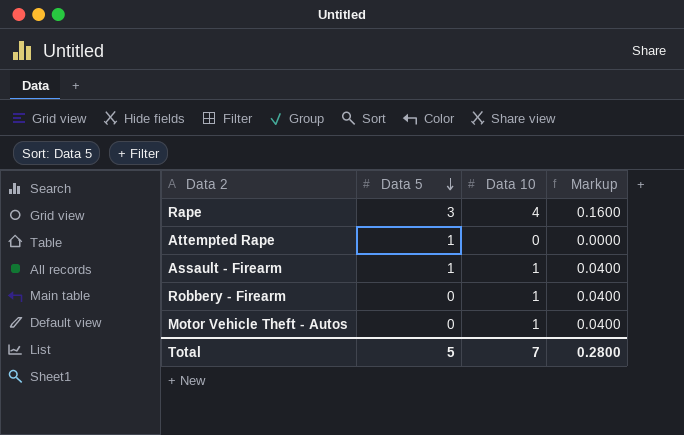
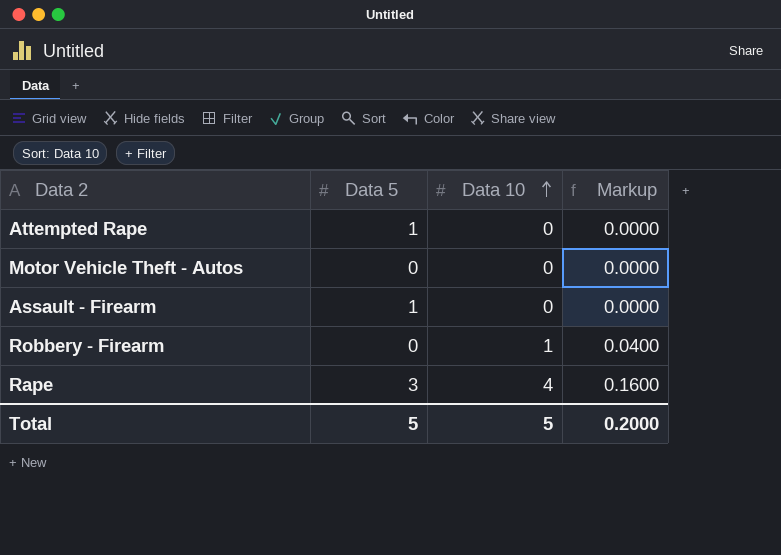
row order: Data 5 descending -> Data 10 ascending
Motor Vehicle Theft - Autos | Data 10: 1 -> 0
Motor Vehicle Theft - Autos | Markup: 0.0400 -> 0.0000
Assault - Firearm | Data 10: 1 -> 0
Assault - Firearm | Markup: 0.0400 -> 0.0000
Total | Data 10: 7 -> 5
Total | Markup: 0.2800 -> 0.2000

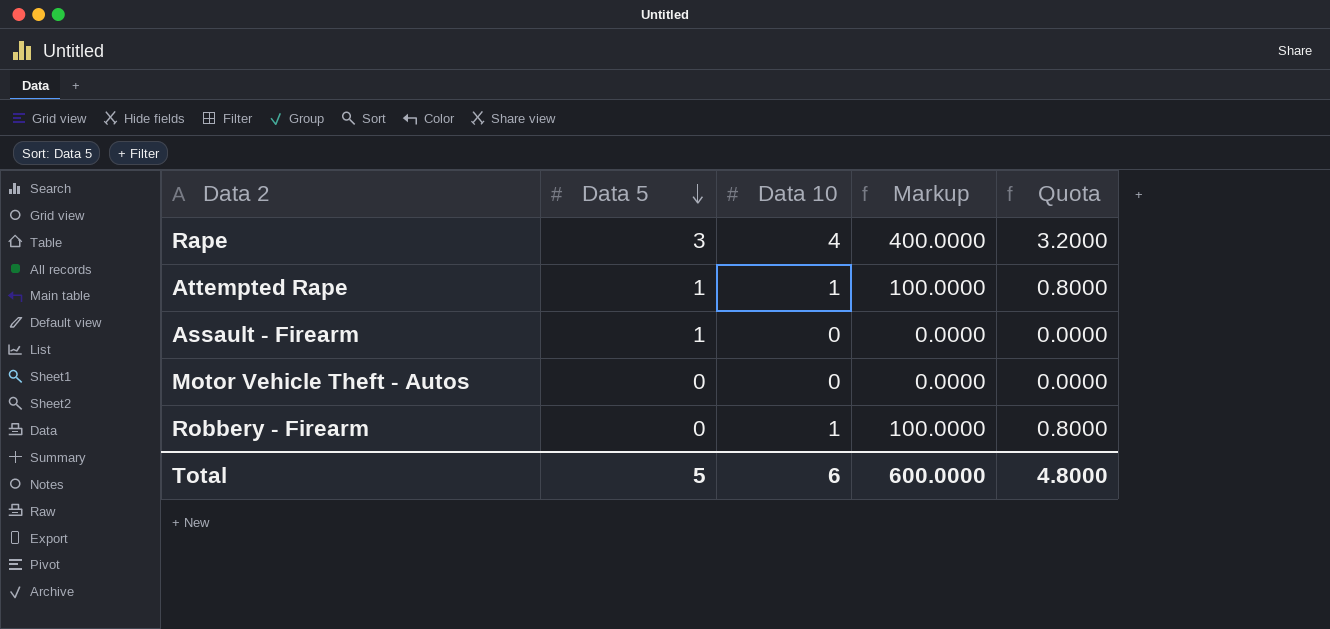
row order: Data 10 ascending -> Data 5 descending
column Markup | formula: [Data 10] * 0.04 -> [Data 10] * 100
column Quota | formula: none -> [Data 10] * 0.8
Attempted Rape | Data 10: 0 -> 1
Total | Data 10: 5 -> 6
Total | Markup: 0.2000 -> 600.0000

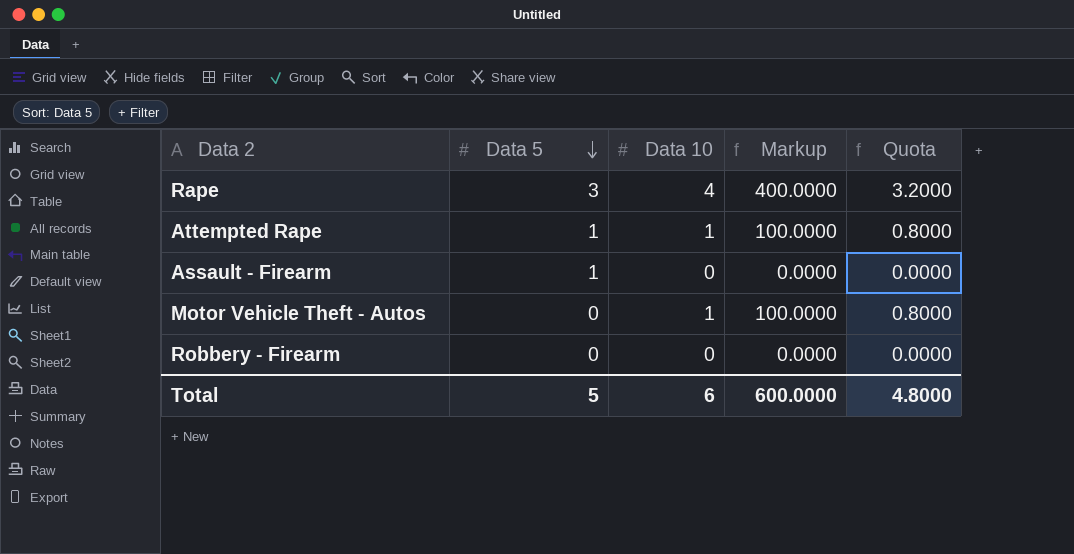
Motor Vehicle Theft - Autos | Data 10: 0 -> 1
Motor Vehicle Theft - Autos | Markup: 0.0000 -> 100.0000
Motor Vehicle Theft - Autos | Quota: 0.0000 -> 0.8000
Robbery - Firearm | Data 10: 1 -> 0
Robbery - Firearm | Markup: 100.0000 -> 0.0000
Robbery - Firearm | Quota: 0.8000 -> 0.0000

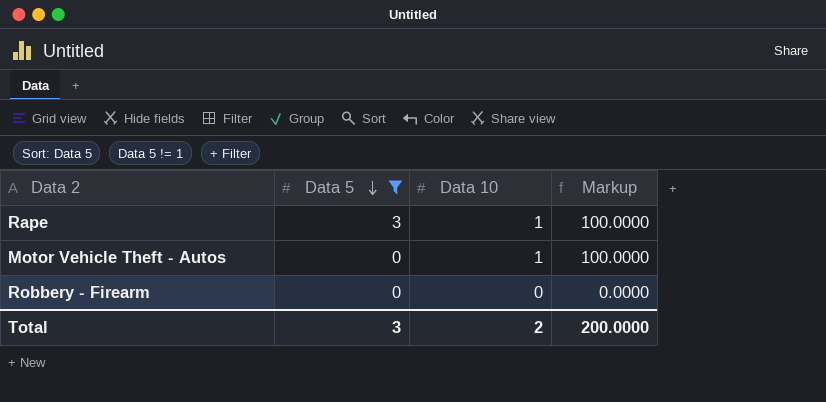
filter: none -> Data 5 != 1
column Quota | formula: [Data 10] * 0.8 -> none
Rape | Data 10: 4 -> 1
Rape | Markup: 400.0000 -> 100.0000
Total | Data 5: 5 -> 3
Total | Data 10: 6 -> 2
Total | Markup: 600.0000 -> 200.0000

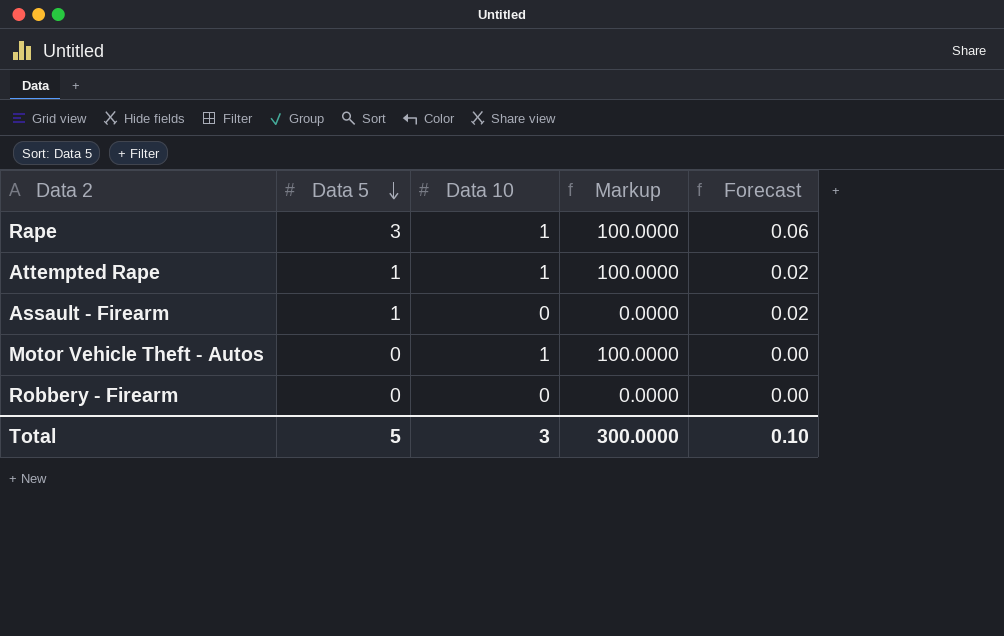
filter: Data 5 != 1 -> none
column Forecast | formula: none -> [Data 5] * 0.02
Total | Data 5: 3 -> 5
Total | Data 10: 2 -> 3
Total | Markup: 200.0000 -> 300.0000

